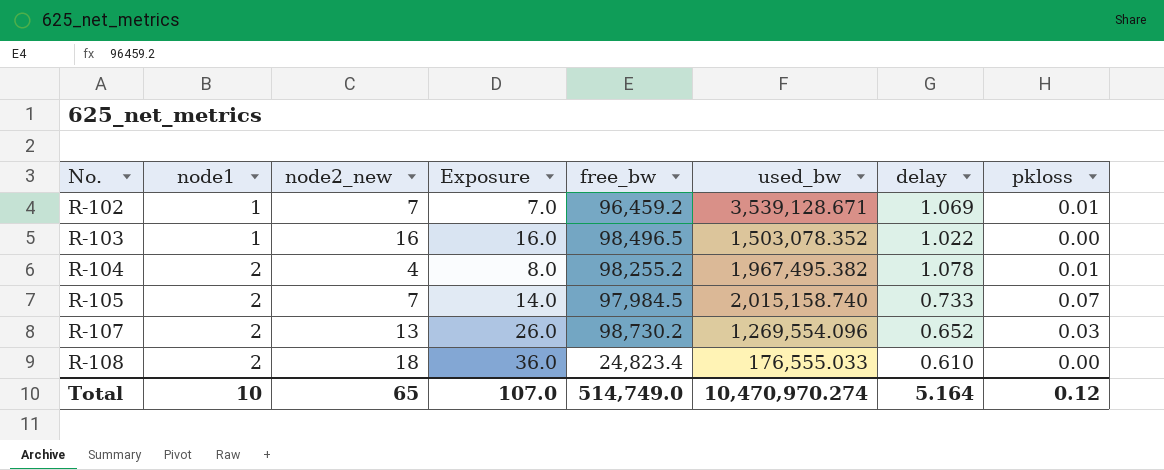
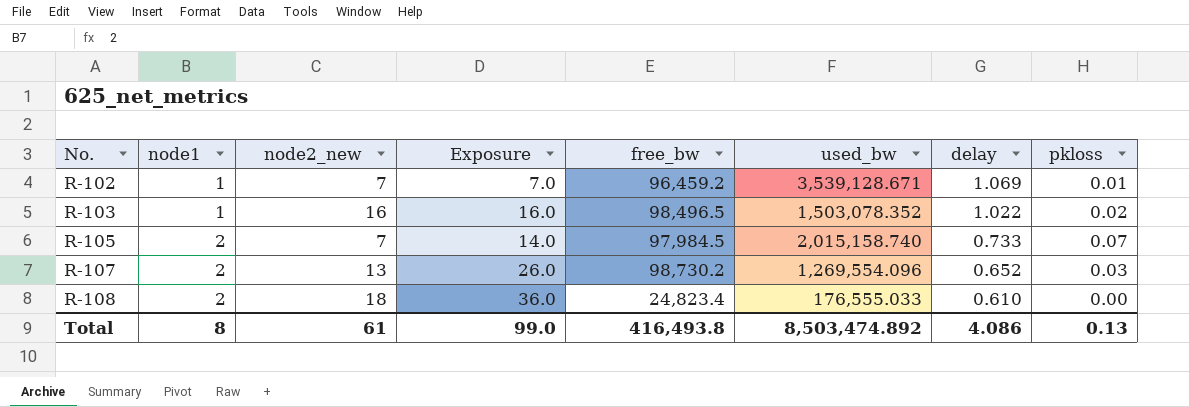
row R-104: 2 | 4 | 8.0 | 98,255.2 | 1,967,495.382 | 1.078 | 0.01 -> none
R-103 | pkloss: 0.00 -> 0.02
Total | node1: 10 -> 8
Total | node2_new: 65 -> 61
Total | Exposure: 107.0 -> 99.0
Total | free_bw: 514,749.0 -> 416,493.8
Total | used_bw: 10,470,970.274 -> 8,503,474.892
Total | delay: 5.164 -> 4.086
Total | pkloss: 0.12 -> 0.13

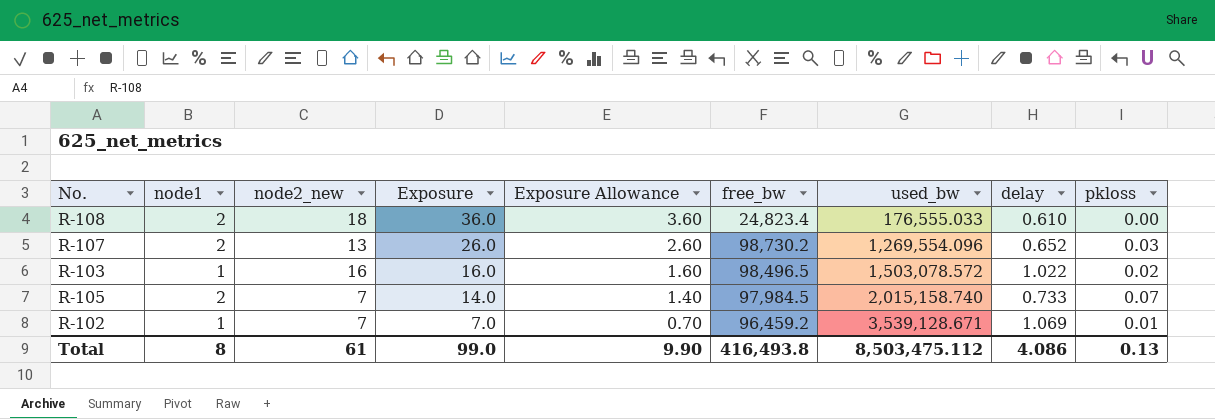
row order: No. ascending -> Exposure descending
column Exposure Allowance | formula: none -> [Exposure] * 0.1
R-103 | used_bw: 1,503,078.352 -> 1,503,078.572
Total | used_bw: 8,503,474.892 -> 8,503,475.112

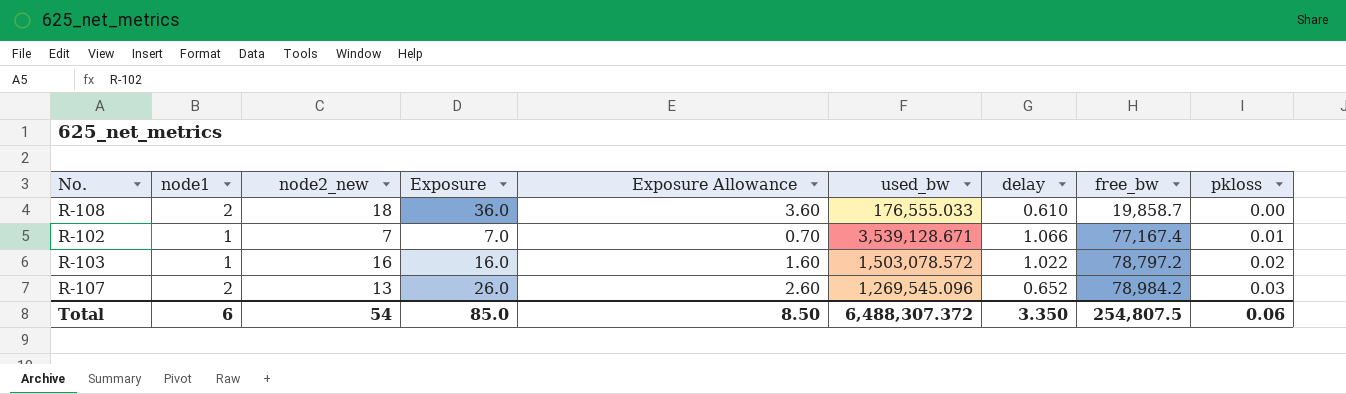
row order: Exposure descending -> free_bw ascending
column free_bw | position: 6 -> 8
row R-105: 2 | 7 | 14.0 | 1.40 | 97,984.5 | 2,015,158.740 | 0.733 | 0.07 -> none
R-108 | free_bw: 24,823.4 -> 19,858.7
R-102 | delay: 1.069 -> 1.066
R-102 | free_bw: 96,459.2 -> 77,167.4
R-103 | free_bw: 98,496.5 -> 78,797.2
R-107 | used_bw: 1,269,554.096 -> 1,269,545.096
R-107 | free_bw: 98,730.2 -> 78,984.2
Total | node1: 8 -> 6
Total | node2_new: 61 -> 54
Total | Exposure: 99.0 -> 85.0
Total | Exposure Allowance: 9.90 -> 8.50
Total | used_bw: 8,503,475.112 -> 6,488,307.372
Total | delay: 4.086 -> 3.350
Total | free_bw: 416,493.8 -> 254,807.5
Total | pkloss: 0.13 -> 0.06

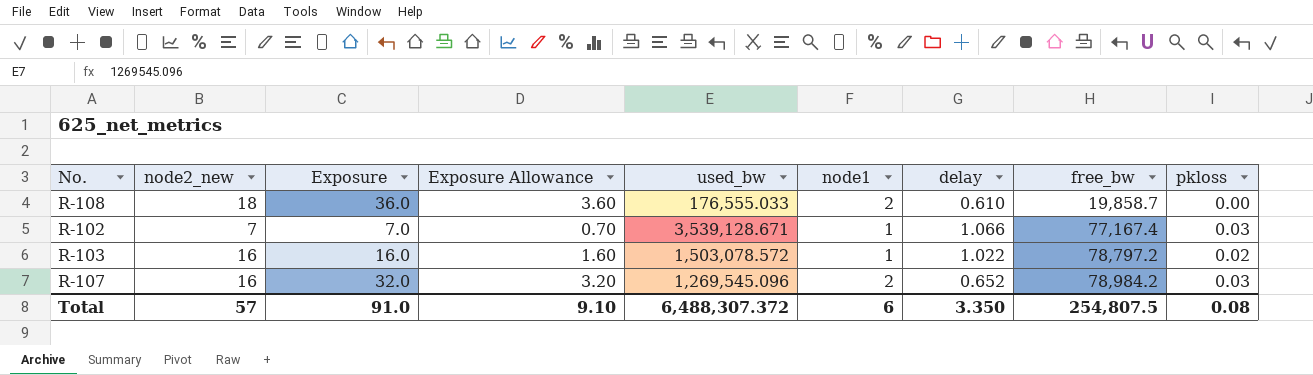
column node1 | position: 2 -> 6
R-102 | pkloss: 0.01 -> 0.03
R-107 | node2_new: 13 -> 16
R-107 | Exposure: 26.0 -> 32.0
R-107 | Exposure Allowance: 2.60 -> 3.20
Total | node2_new: 54 -> 57
Total | Exposure: 85.0 -> 91.0
Total | Exposure Allowance: 8.50 -> 9.10
Total | pkloss: 0.06 -> 0.08

